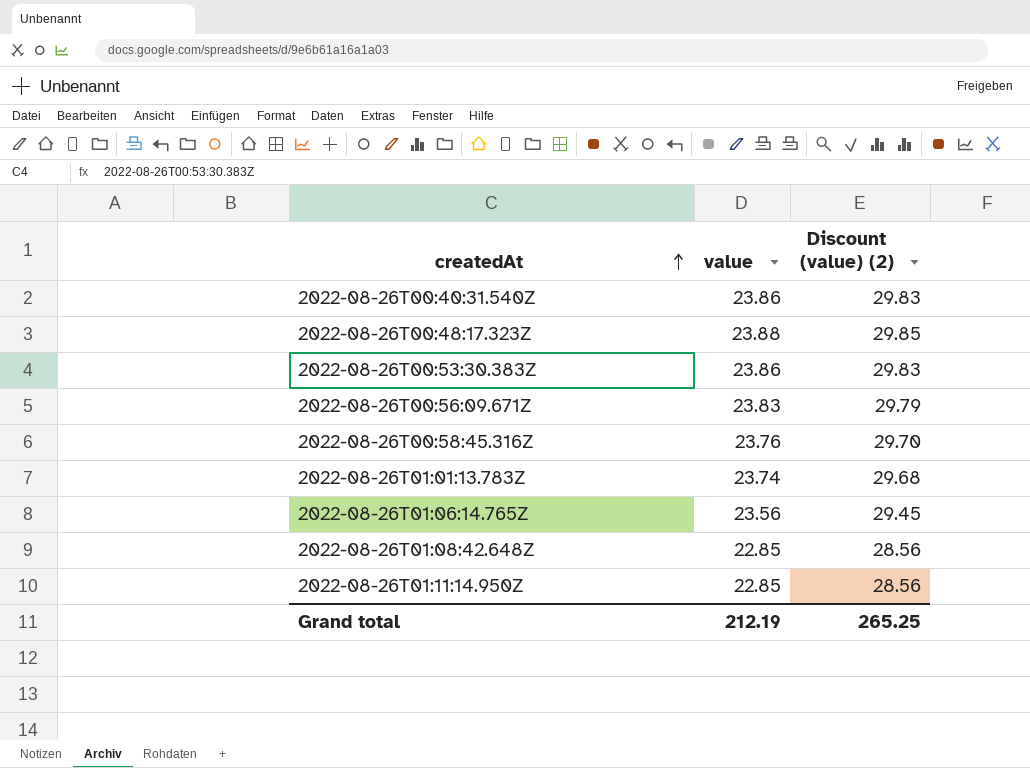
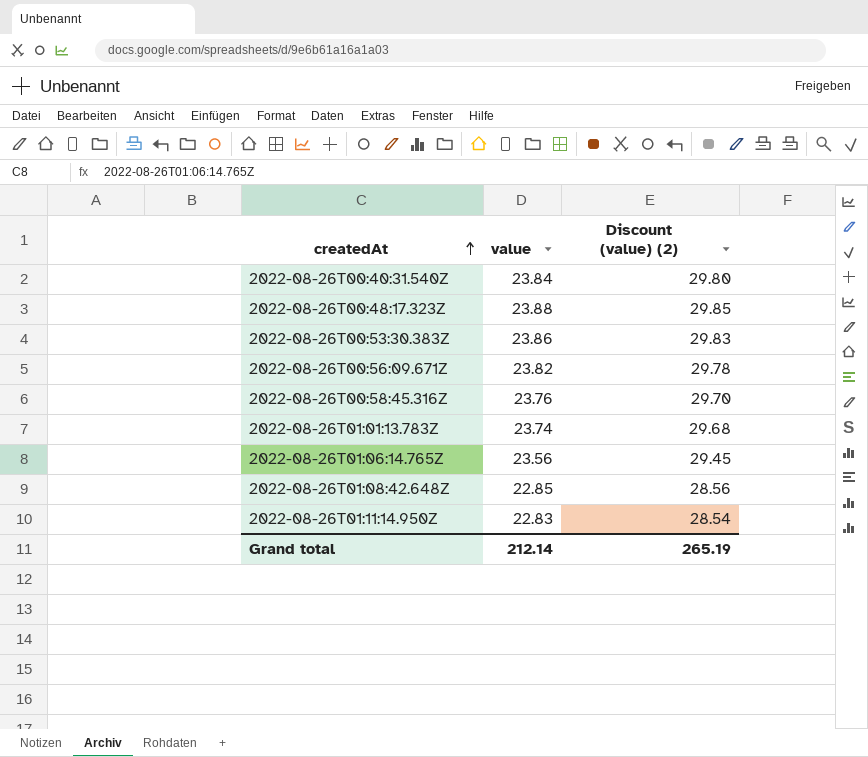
2022-08-26T00:40:31.540Z | value: 23.86 -> 23.84
2022-08-26T00:40:31.540Z | Discount (value) (2): 29.83 -> 29.80
2022-08-26T00:56:09.671Z | value: 23.83 -> 23.82
2022-08-26T00:56:09.671Z | Discount (value) (2): 29.79 -> 29.78
2022-08-26T01:11:14.950Z | value: 22.85 -> 22.83
2022-08-26T01:11:14.950Z | Discount (value) (2): 28.56 -> 28.54
Grand total | value: 212.19 -> 212.14
Grand total | Discount (value) (2): 265.25 -> 265.19

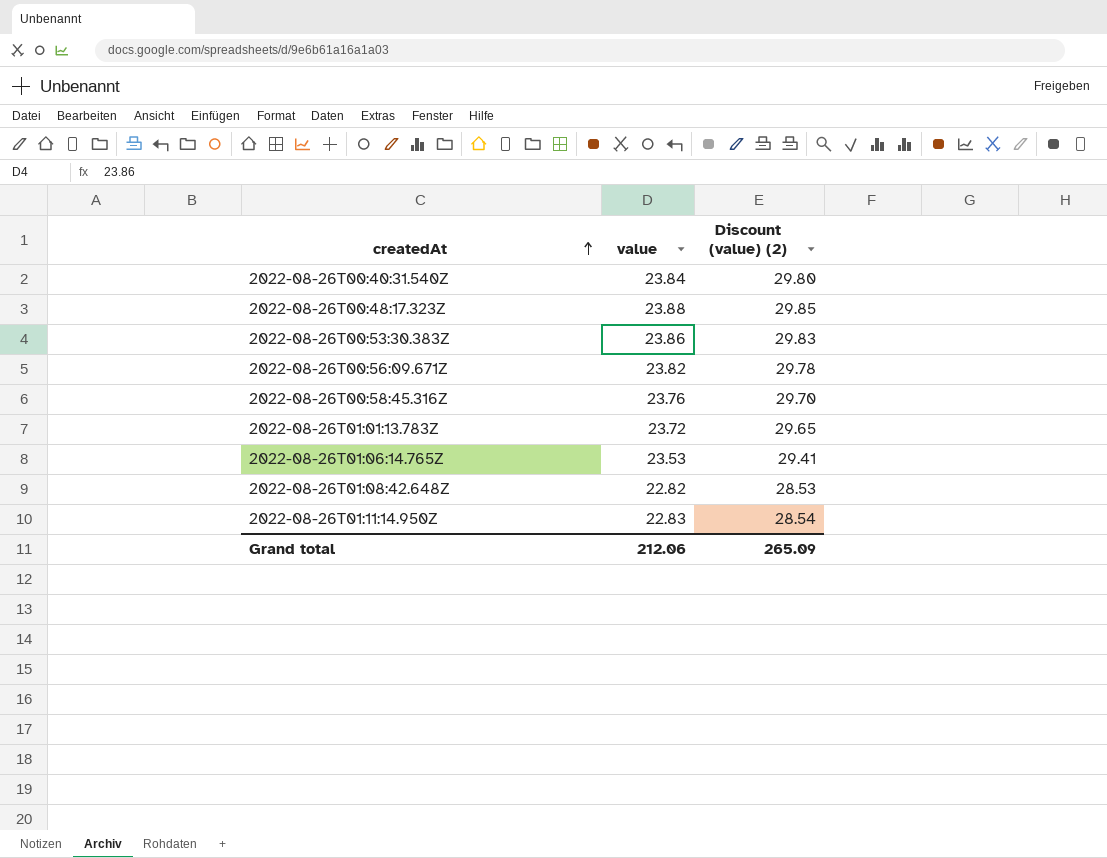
2022-08-26T01:01:13.783Z | value: 23.74 -> 23.72
2022-08-26T01:01:13.783Z | Discount (value) (2): 29.68 -> 29.65
2022-08-26T01:06:14.765Z | value: 23.56 -> 23.53
2022-08-26T01:06:14.765Z | Discount (value) (2): 29.45 -> 29.41
2022-08-26T01:08:42.648Z | value: 22.85 -> 22.82
2022-08-26T01:08:42.648Z | Discount (value) (2): 28.56 -> 28.53
Grand total | value: 212.14 -> 212.06
Grand total | Discount (value) (2): 265.19 -> 265.09

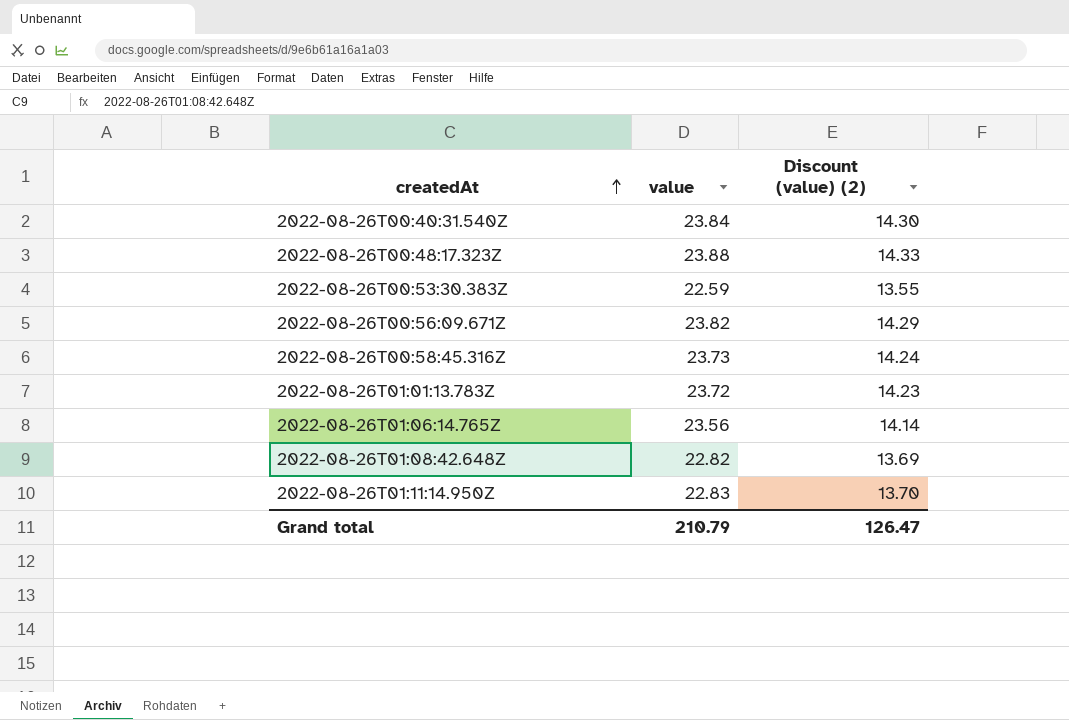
column Discount (value) (2) | formula: [value] * 1.25 -> [value] * 0.6
2022-08-26T00:53:30.383Z | value: 23.86 -> 22.59
2022-08-26T00:58:45.316Z | value: 23.76 -> 23.73
2022-08-26T01:06:14.765Z | value: 23.53 -> 23.56
Grand total | value: 212.06 -> 210.79
Grand total | Discount (value) (2): 265.09 -> 126.47

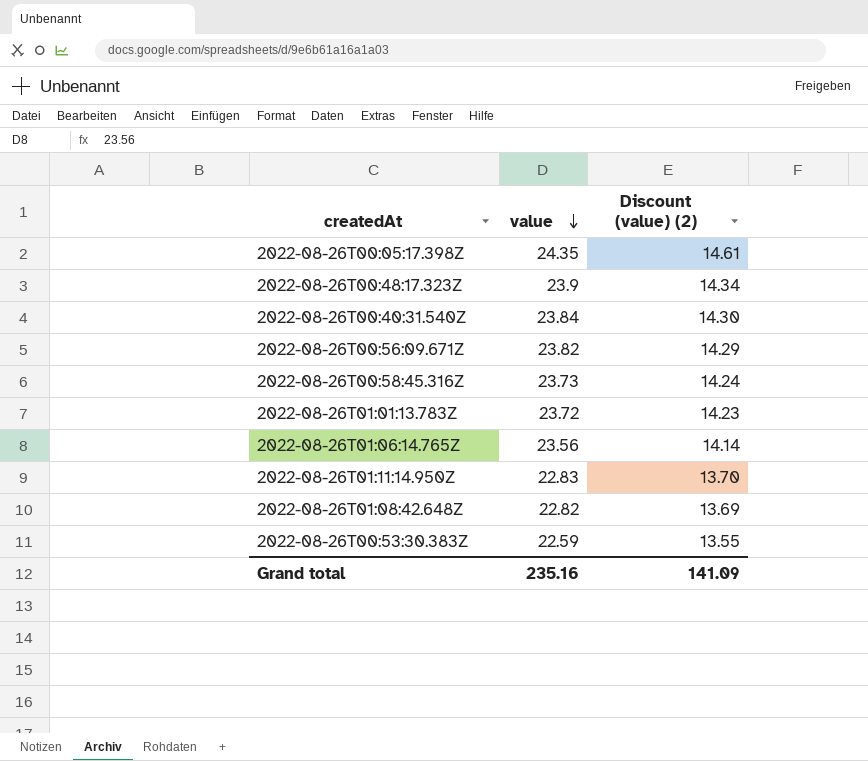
row order: createdAt ascending -> value descending
row 2022-08-26T00:05:17.398Z: none -> 24.35 | 14.61
2022-08-26T00:48:17.323Z | value: 23.88 -> 23.9
2022-08-26T00:48:17.323Z | Discount (value) (2): 14.33 -> 14.34
Grand total | value: 210.79 -> 235.16
Grand total | Discount (value) (2): 126.47 -> 141.09

